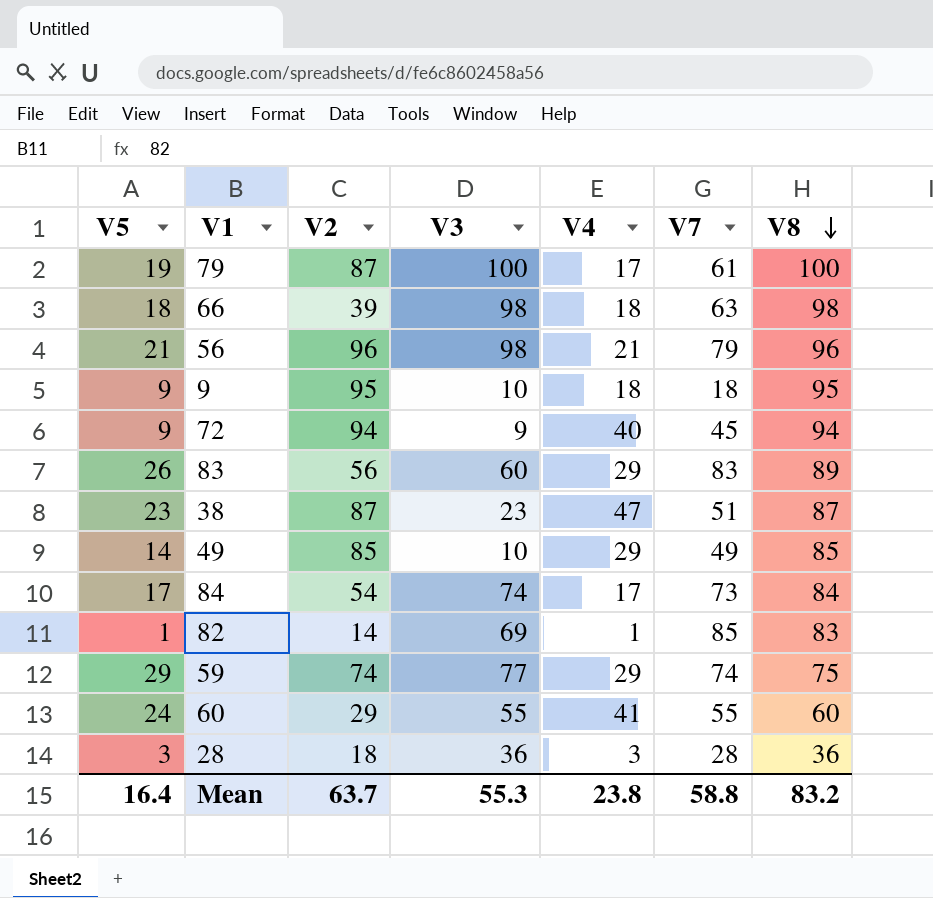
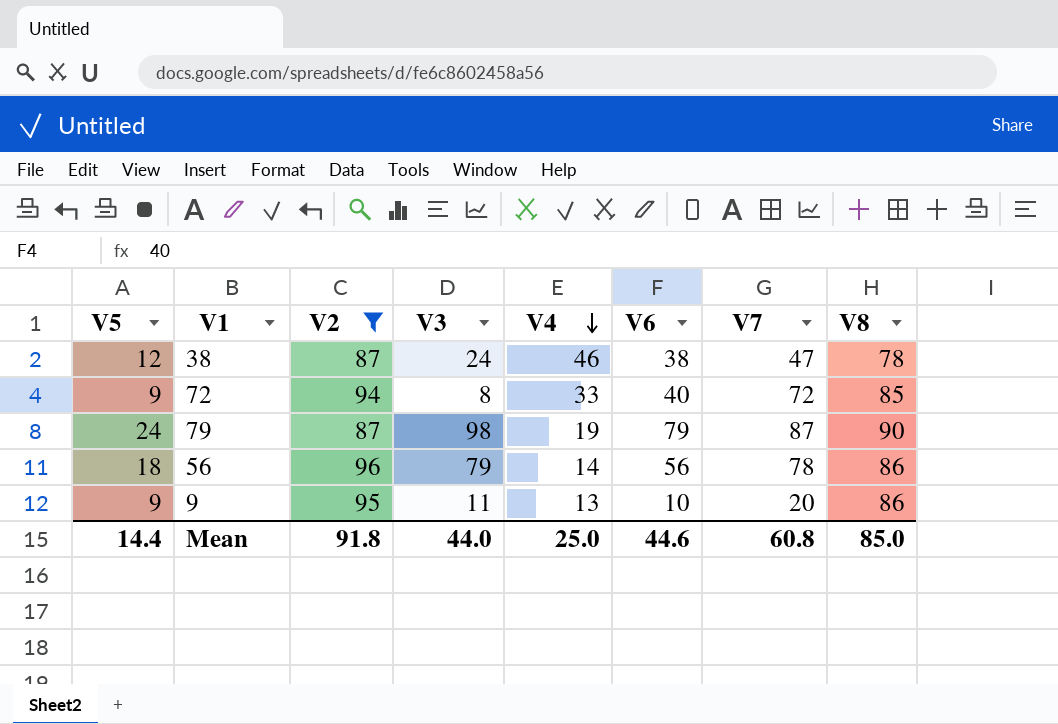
filter: none -> V2 >= 87
row order: V8 descending -> V4 descending
column V6 | position: none -> 6
38 | V5: 23 -> 12
38 | V3: 23 -> 24
38 | V4: 47 -> 46
38 | V7: 51 -> 47
38 | V8: 87 -> 78
72 | V3: 9 -> 8
72 | V4: 40 -> 33
72 | V7: 45 -> 72
72 | V8: 94 -> 85
79 | V5: 19 -> 24
79 | V3: 100 -> 98
79 | V4: 17 -> 19
79 | V7: 61 -> 87
79 | V8: 100 -> 90
56 | V5: 21 -> 18
56 | V3: 98 -> 79
56 | V4: 21 -> 14
56 | V7: 79 -> 78
56 | V8: 96 -> 86
9 | V3: 10 -> 11
9 | V4: 18 -> 13
9 | V7: 18 -> 20
9 | V8: 95 -> 86
Mean | V5: 16.4 -> 14.4
Mean | V2: 63.7 -> 91.8
Mean | V3: 55.3 -> 44.0
Mean | V4: 23.8 -> 25.0
Mean | V7: 58.8 -> 60.8
Mean | V8: 83.2 -> 85.0

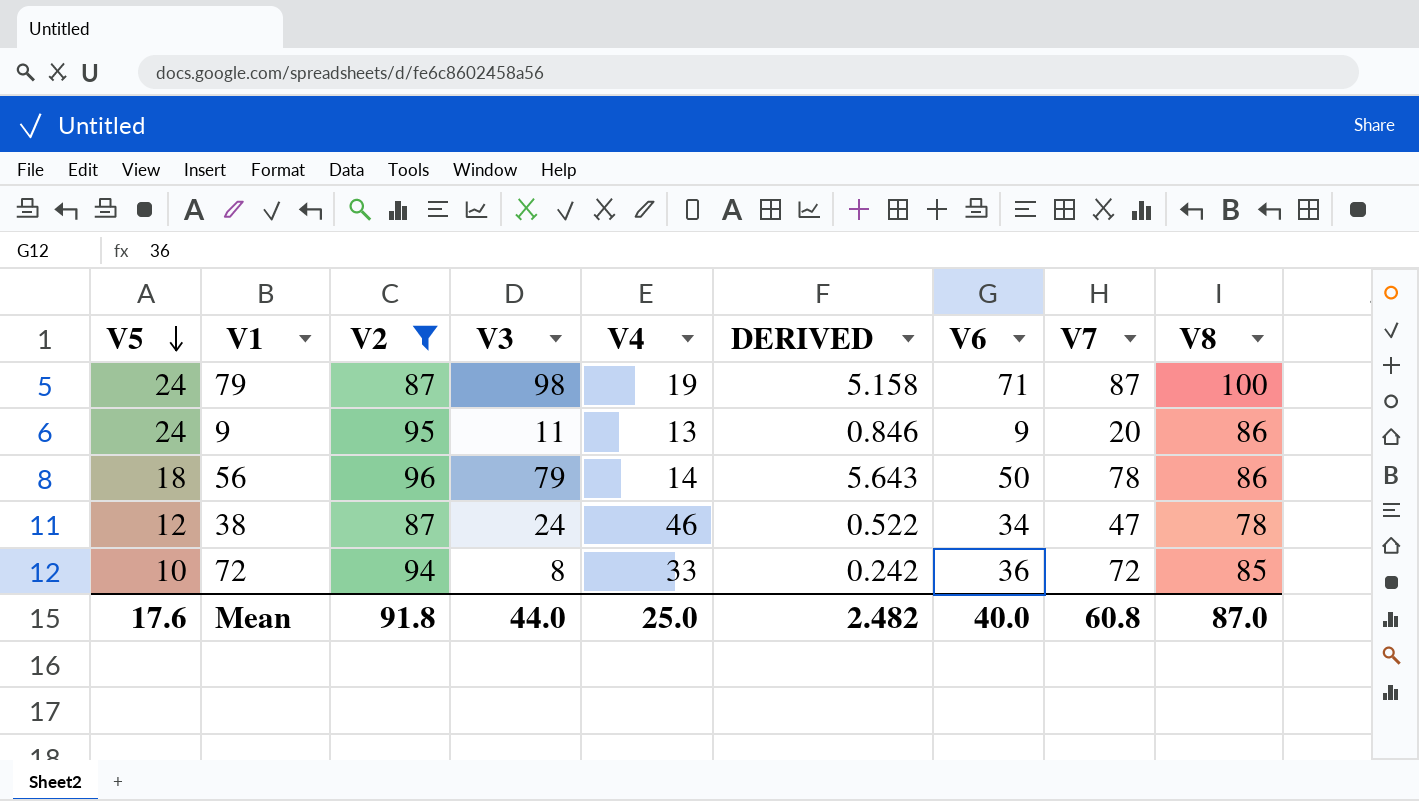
row order: V4 descending -> V5 descending
column DERIVED | formula: none -> [V3] / [V4]
79 | V6: 79 -> 71
79 | V8: 90 -> 100
9 | V5: 9 -> 24
9 | V6: 10 -> 9
56 | V6: 56 -> 50
38 | V6: 38 -> 34
72 | V5: 9 -> 10
72 | V6: 40 -> 36
Mean | V5: 14.4 -> 17.6
Mean | V6: 44.6 -> 40.0
Mean | V8: 85.0 -> 87.0

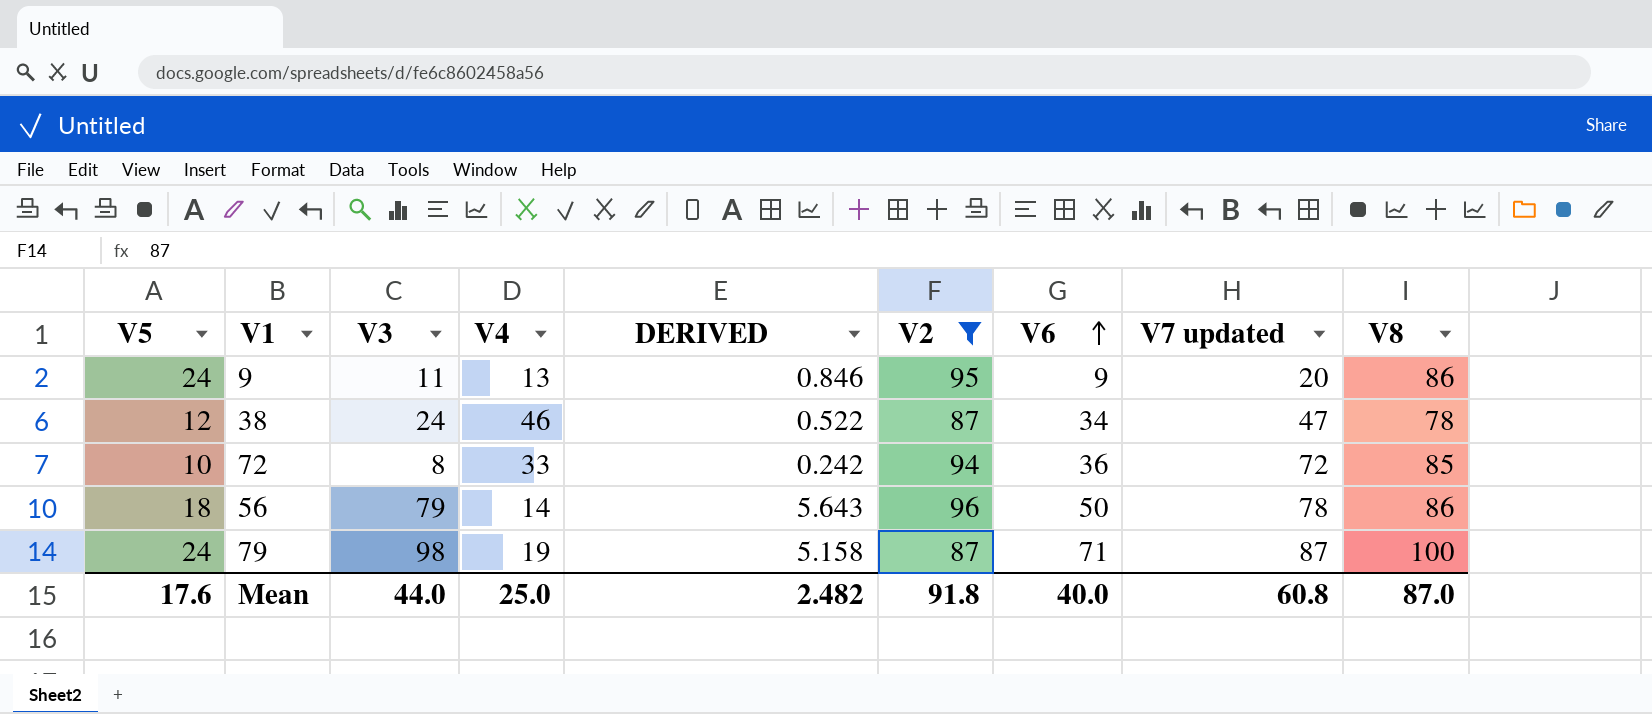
row order: V5 descending -> V6 ascending
column V2 | position: 3 -> 6
column name: V7 -> V7 updated

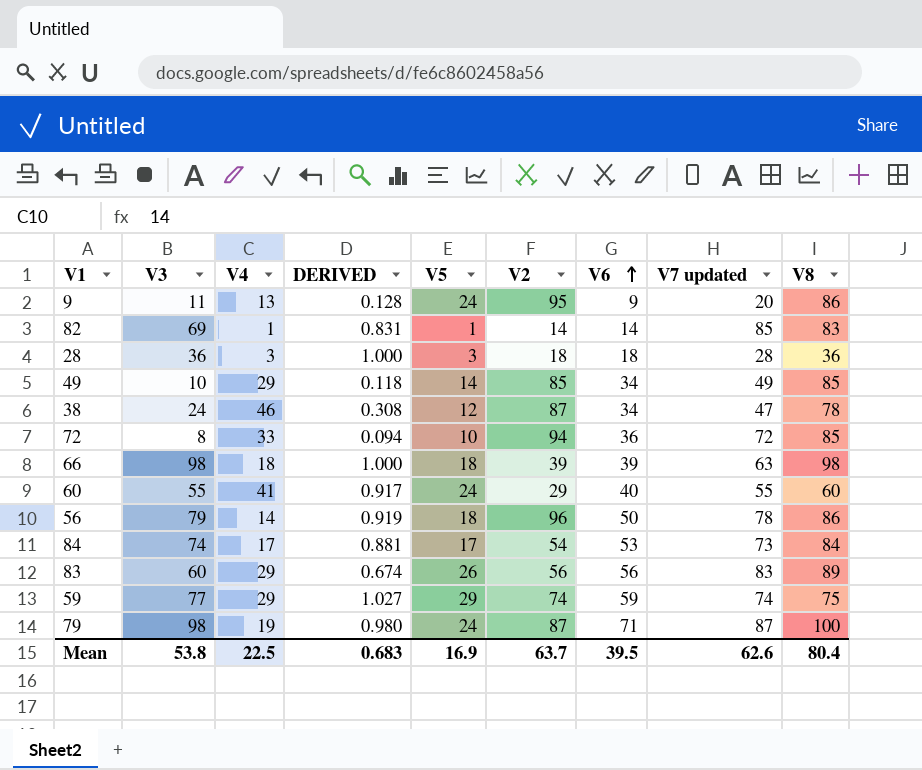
filter: V2 >= 87 -> none
column DERIVED | formula: [V3] / [V4] -> [V3] / [V8]
column V5 | position: 1 -> 5
Mean | V3: 44.0 -> 53.8
Mean | V4: 25.0 -> 22.5
Mean | DERIVED: 2.482 -> 0.683
Mean | V5: 17.6 -> 16.9
Mean | V2: 91.8 -> 63.7
Mean | V6: 40.0 -> 39.5
Mean | V7 updated: 60.8 -> 62.6
Mean | V8: 87.0 -> 80.4

